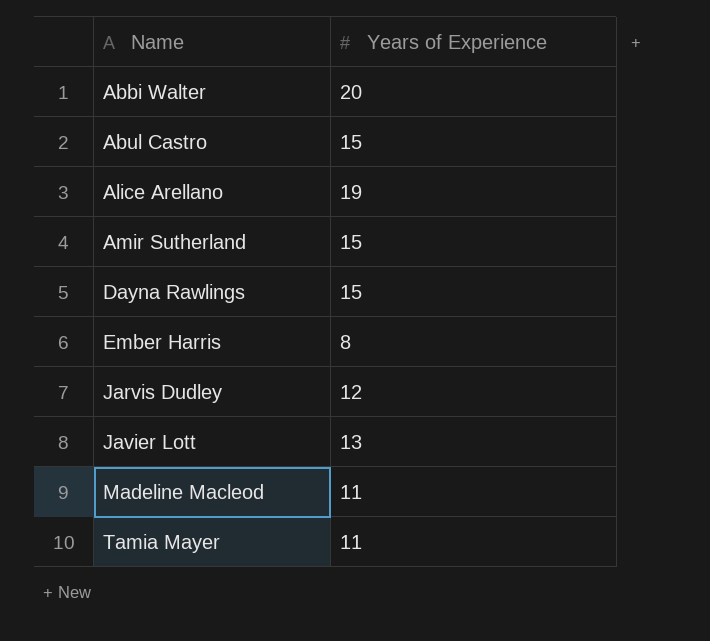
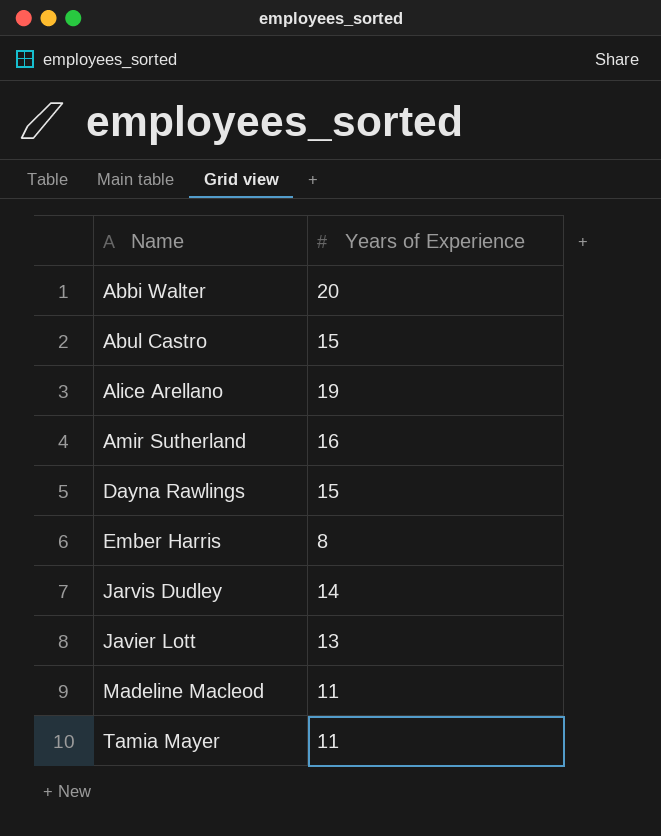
Amir Sutherland | Years of Experience: 15 -> 16
Jarvis Dudley | Years of Experience: 12 -> 14

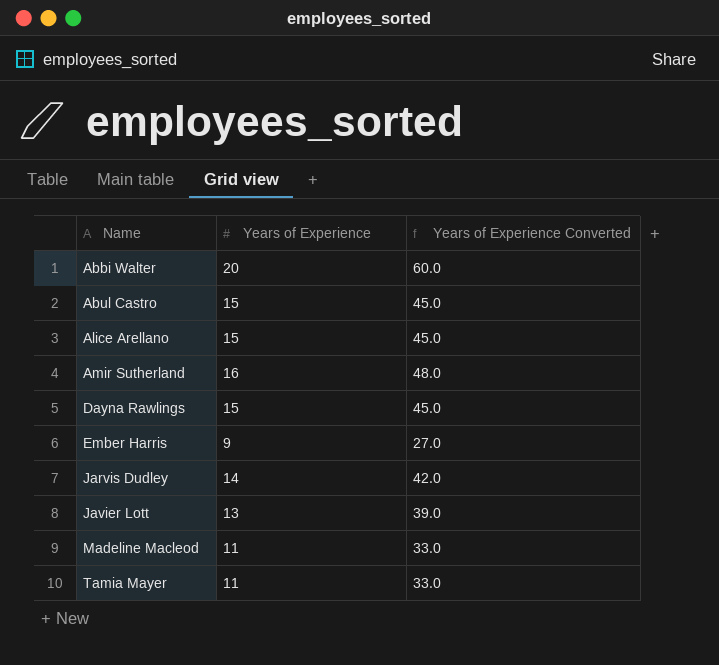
column Years of Experience Converted | formula: none -> [Years of Experience] * 3
Alice Arellano | Years of Experience: 19 -> 15
Ember Harris | Years of Experience: 8 -> 9

